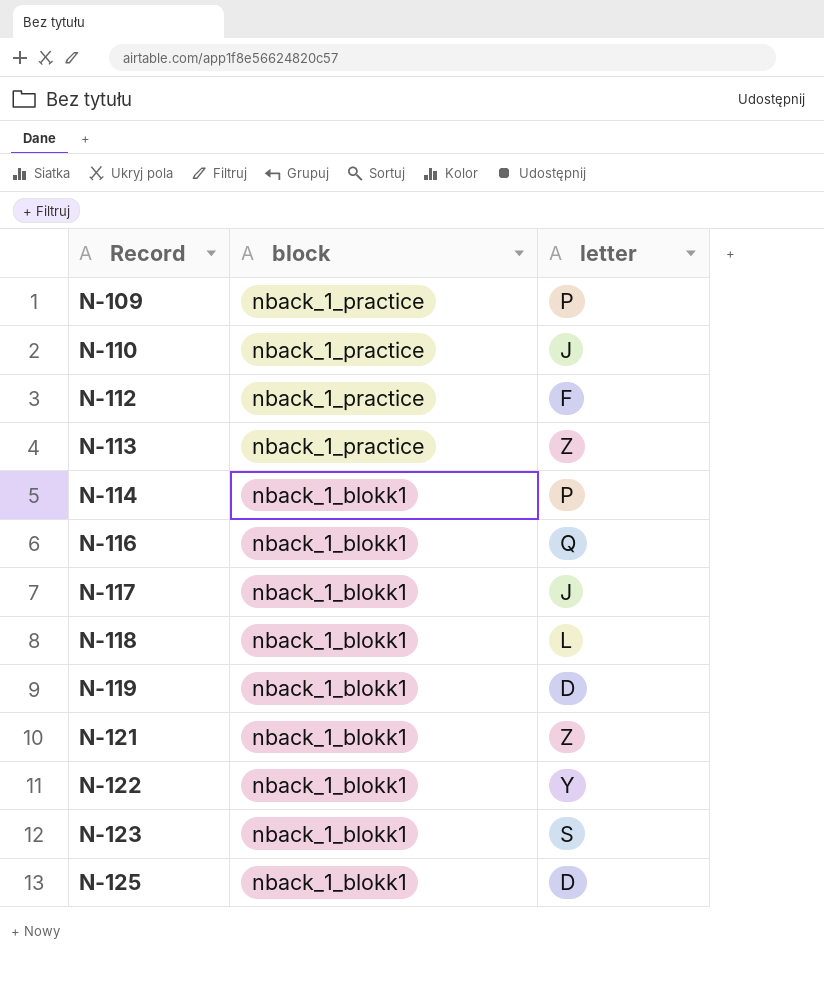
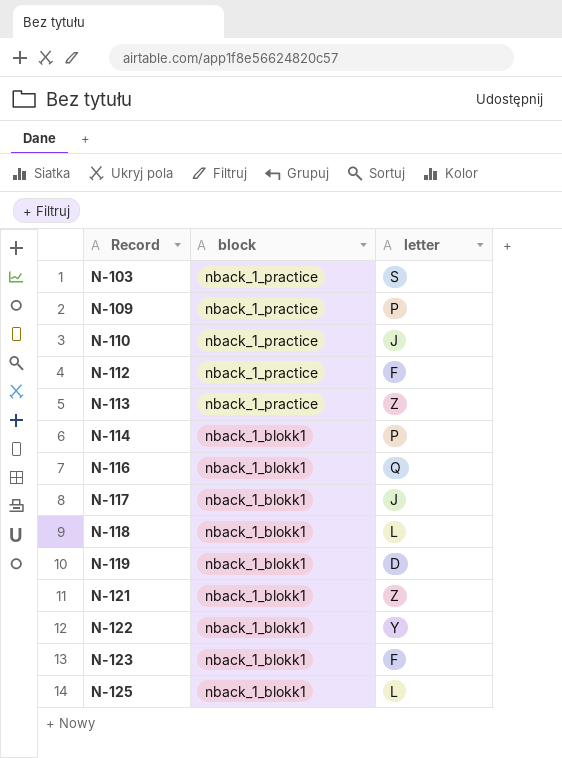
row N-103: none -> nback_1_practice | S
N-123 | letter: S -> F
N-125 | letter: D -> L

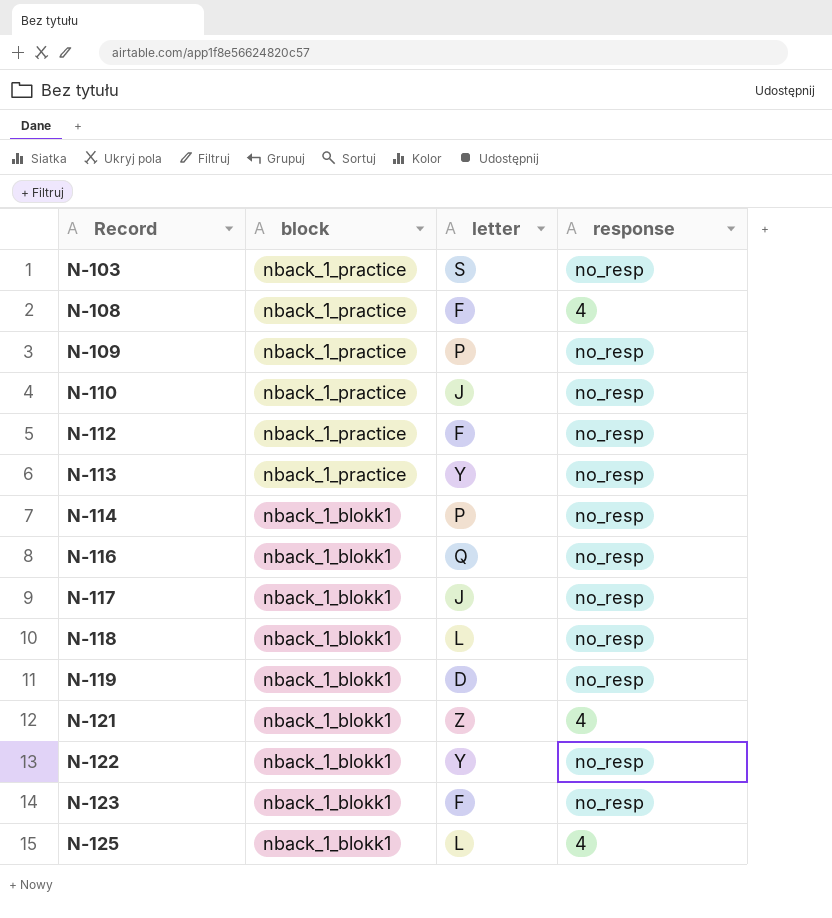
column response | position: none -> 4
row N-108: none -> nback_1_practice | F | 4
N-113 | letter: Z -> Y

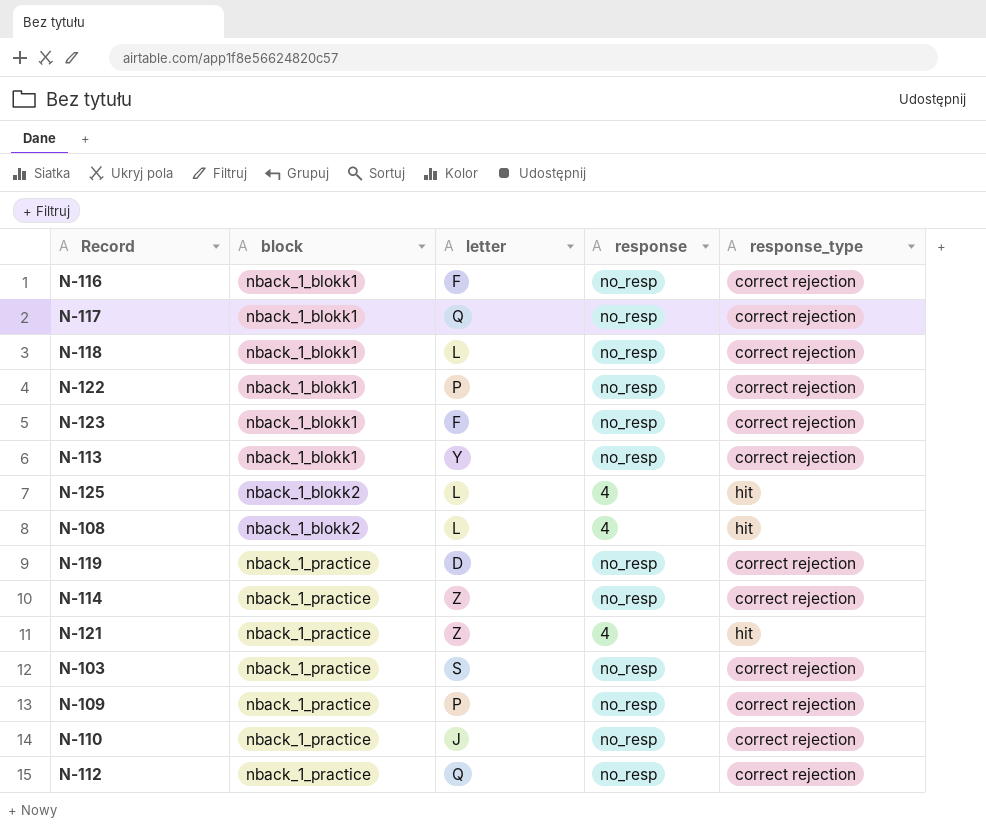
row order: Record ascending -> block ascending
column response_type | position: none -> 5
N-116 | letter: Q -> F
N-117 | letter: J -> Q
N-122 | letter: Y -> P
N-113 | block: nback_1_practice -> nback_1_blokk1
N-125 | block: nback_1_blokk1 -> nback_1_blokk2
N-108 | block: nback_1_practice -> nback_1_blokk2
N-108 | letter: F -> L
N-119 | block: nback_1_blokk1 -> nback_1_practice
N-114 | block: nback_1_blokk1 -> nback_1_practice
N-114 | letter: P -> Z
N-121 | block: nback_1_blokk1 -> nback_1_practice
N-112 | letter: F -> Q

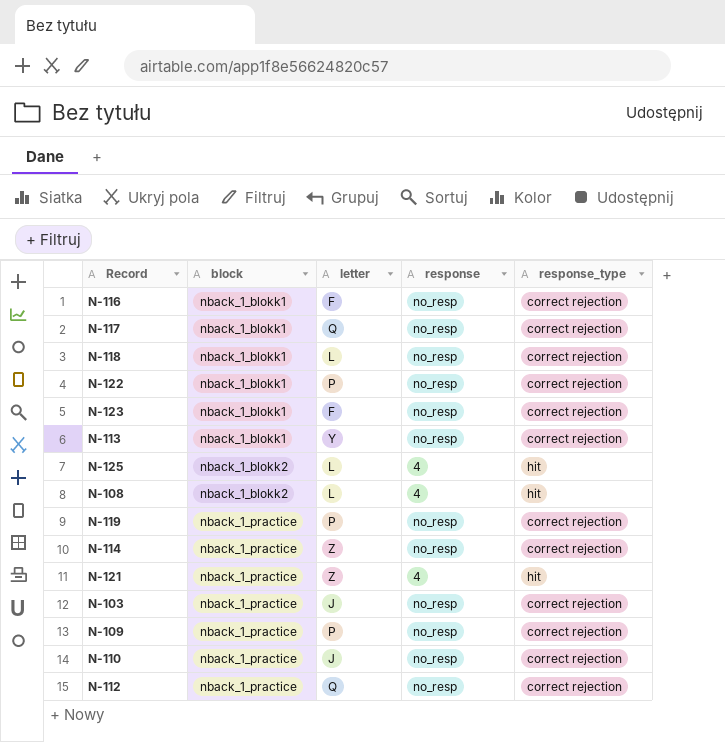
N-119 | letter: D -> P
N-103 | letter: S -> J

